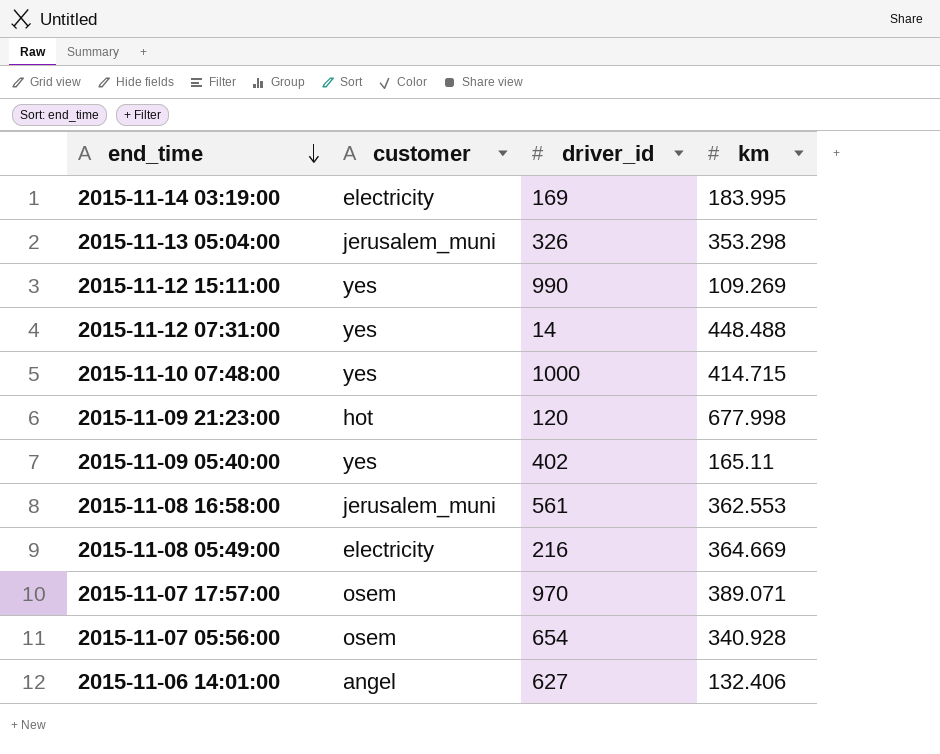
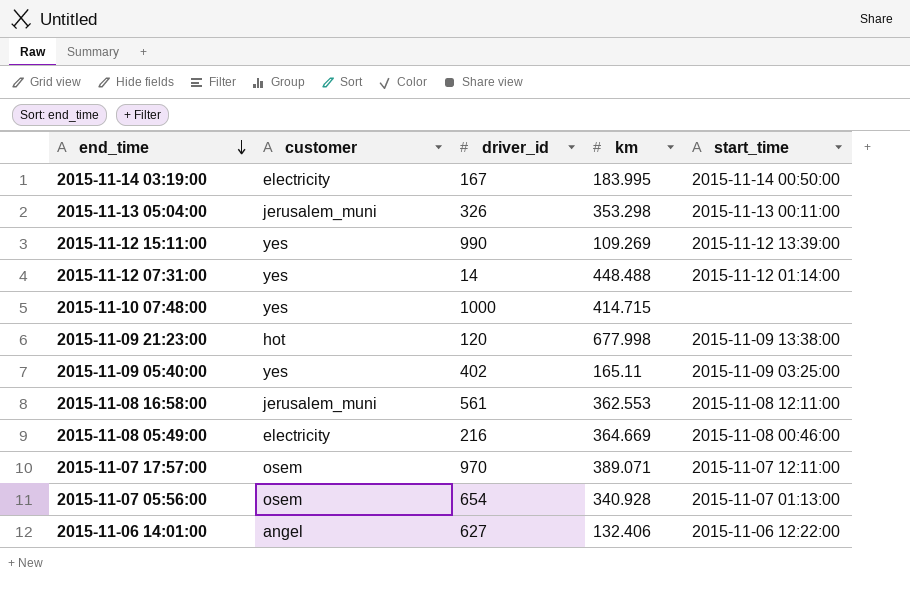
column start_time | position: none -> 5
2015-11-14 03:19:00 | driver_id: 169 -> 167

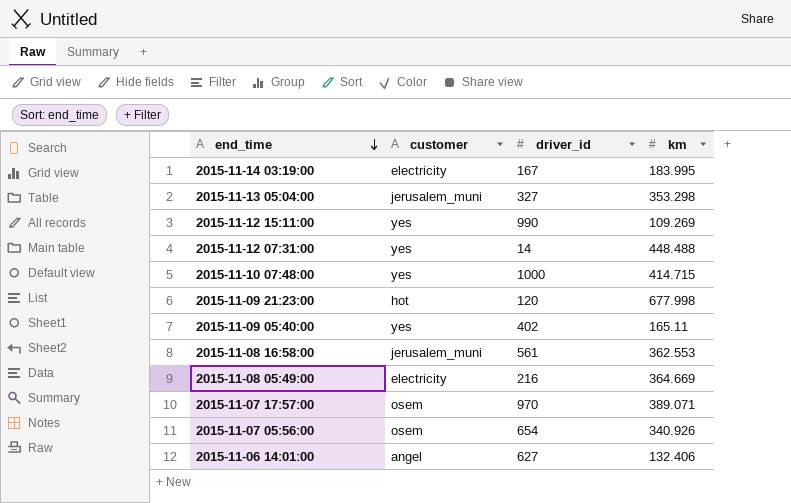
column start_time | position: 5 -> none
2015-11-13 05:04:00 | driver_id: 326 -> 327
2015-11-07 05:56:00 | km: 340.928 -> 340.926

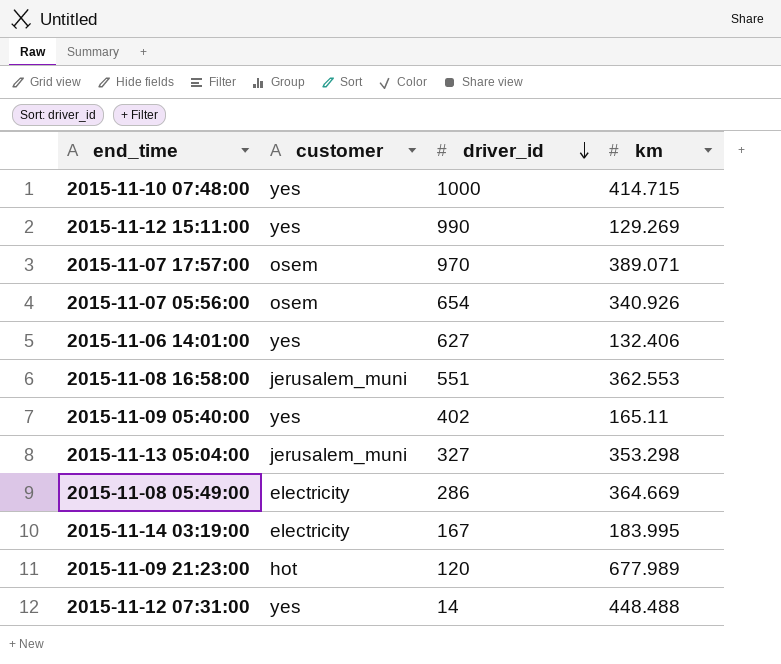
row order: end_time descending -> driver_id descending
2015-11-12 15:11:00 | km: 109.269 -> 129.269
2015-11-06 14:01:00 | customer: angel -> yes
2015-11-08 16:58:00 | driver_id: 561 -> 551
2015-11-08 05:49:00 | driver_id: 216 -> 286
2015-11-09 21:23:00 | km: 677.998 -> 677.989

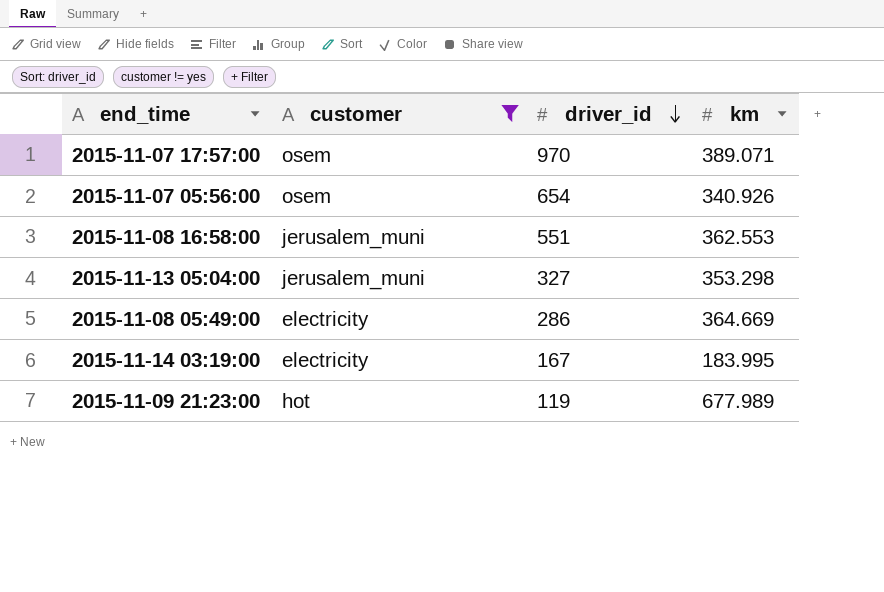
filter: none -> customer != yes
2015-11-09 21:23:00 | driver_id: 120 -> 119

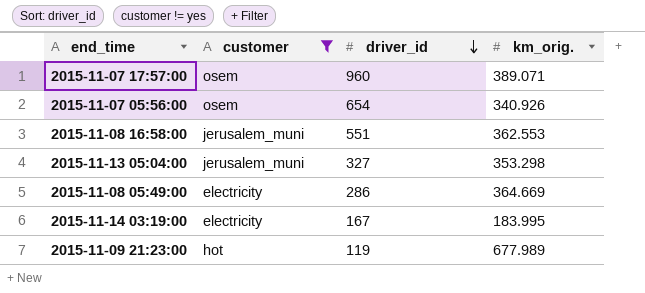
column name: km -> km_orig.
2015-11-07 17:57:00 | driver_id: 970 -> 960

